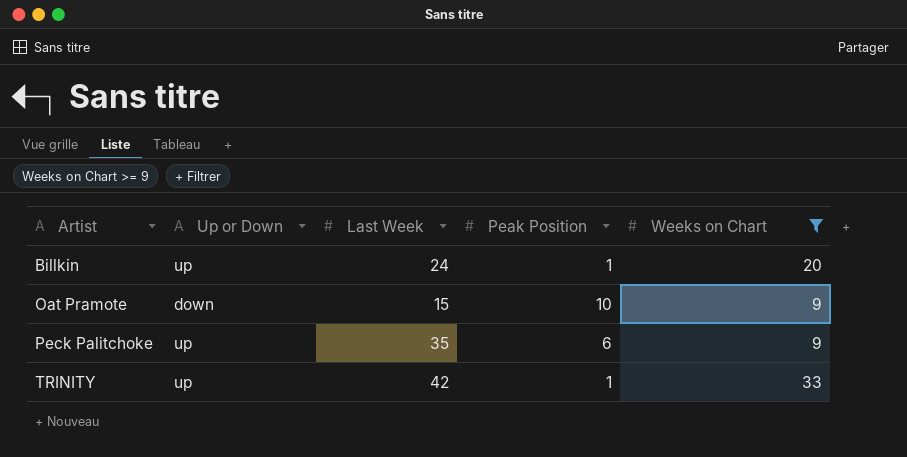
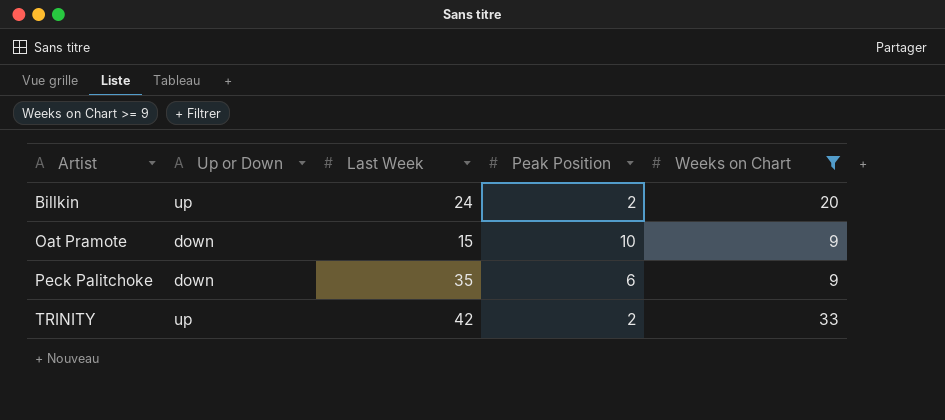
Billkin | Peak Position: 1 -> 2
Peck Palitchoke | Up or Down: up -> down
TRINITY | Peak Position: 1 -> 2

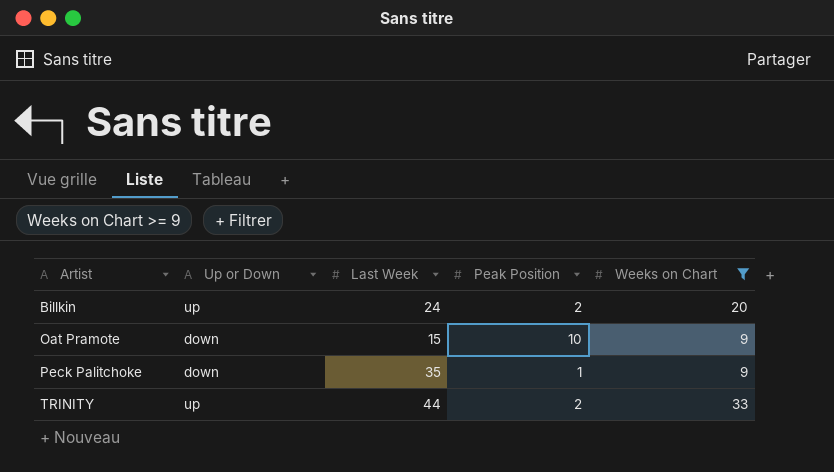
Peck Palitchoke | Peak Position: 6 -> 1
TRINITY | Last Week: 42 -> 44

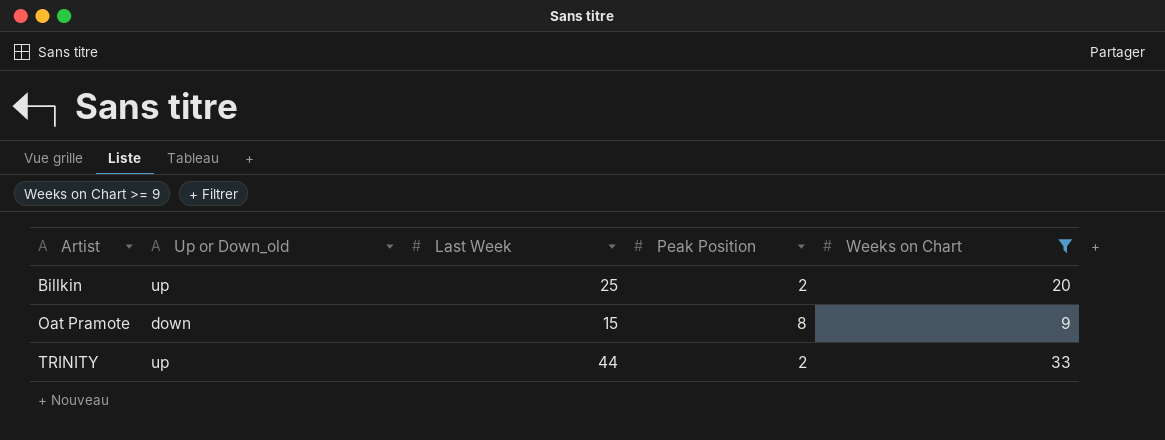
column name: Up or Down -> Up or Down_old
row Peck Palitchoke: down | 35 | 1 | 9 -> none
Billkin | Last Week: 24 -> 25
Oat Pramote | Peak Position: 10 -> 8

